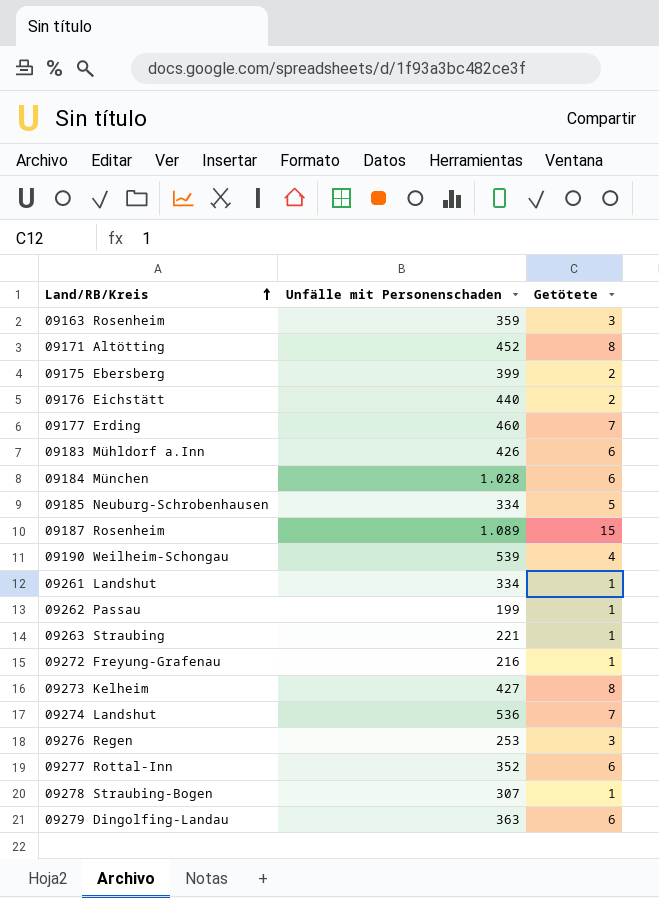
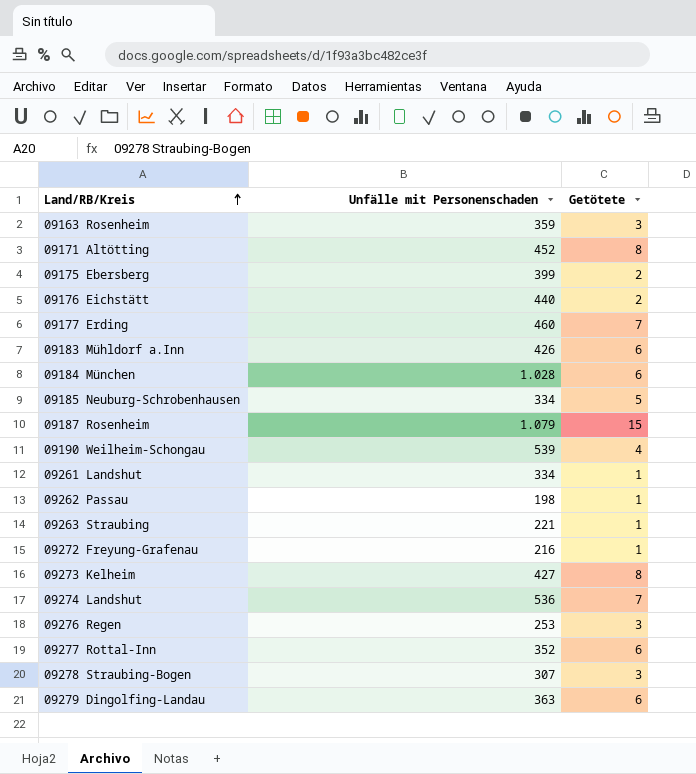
09187 Rosenheim | Unfälle mit Personenschaden: 1.089 -> 1.079
09262 Passau | Unfälle mit Personenschaden: 199 -> 198
09278 Straubing-Bogen | Getötete: 1 -> 3

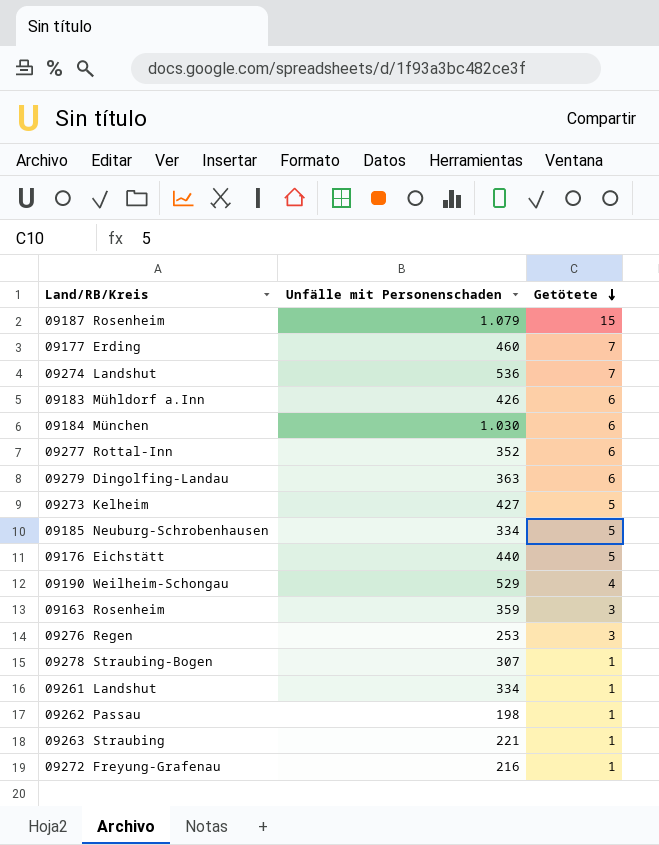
row order: Land/RB/Kreis ascending -> Getötete descending
row 09171 Altötting: 452 | 8 -> none
row 09175 Ebersberg: 399 | 2 -> none
09184 München | Unfälle mit Personenschaden: 1.028 -> 1.030
09273 Kelheim | Getötete: 8 -> 5
09176 Eichstätt | Getötete: 2 -> 5
09190 Weilheim-Schongau | Unfälle mit Personenschaden: 539 -> 529
09278 Straubing-Bogen | Getötete: 3 -> 1

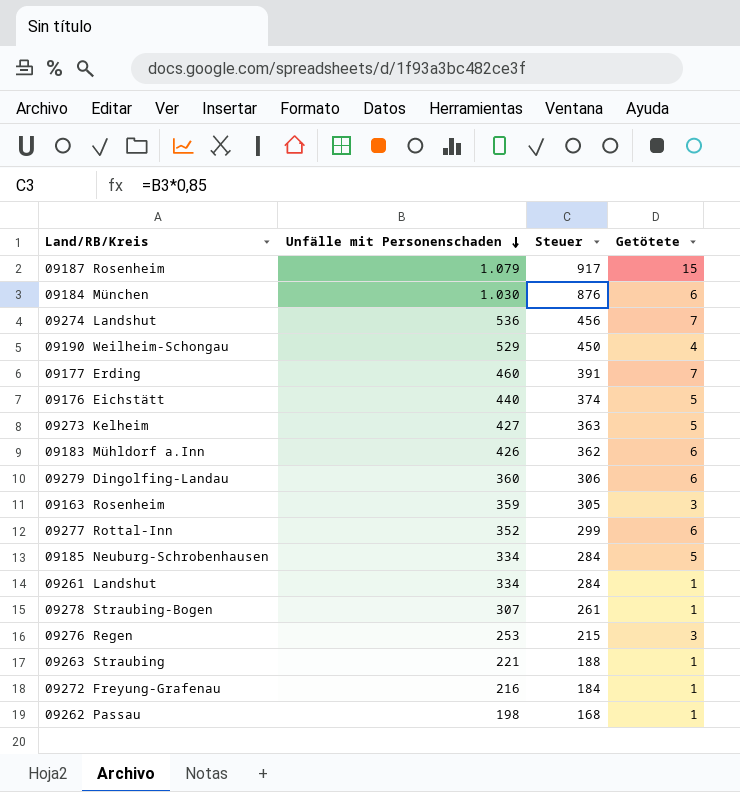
row order: Getötete descending -> Unfälle mit Personenschaden descending
column Steuer | formula: none -> [Unfälle mit Personenschaden] * 0,85
09279 Dingolfing-Landau | Unfälle mit Personenschaden: 363 -> 360

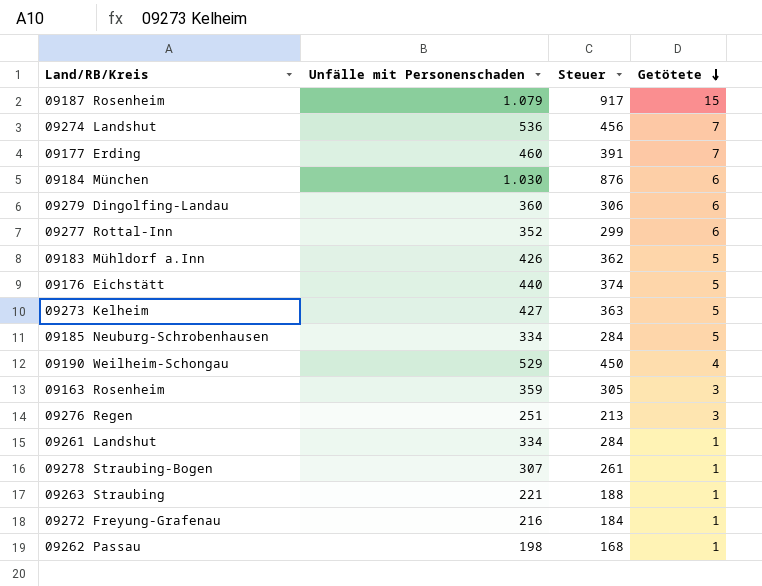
row order: Unfälle mit Personenschaden descending -> Getötete descending
09183 Mühldorf a.Inn | Getötete: 6 -> 5
09276 Regen | Unfälle mit Personenschaden: 253 -> 251
09276 Regen | Steuer: 215 -> 213

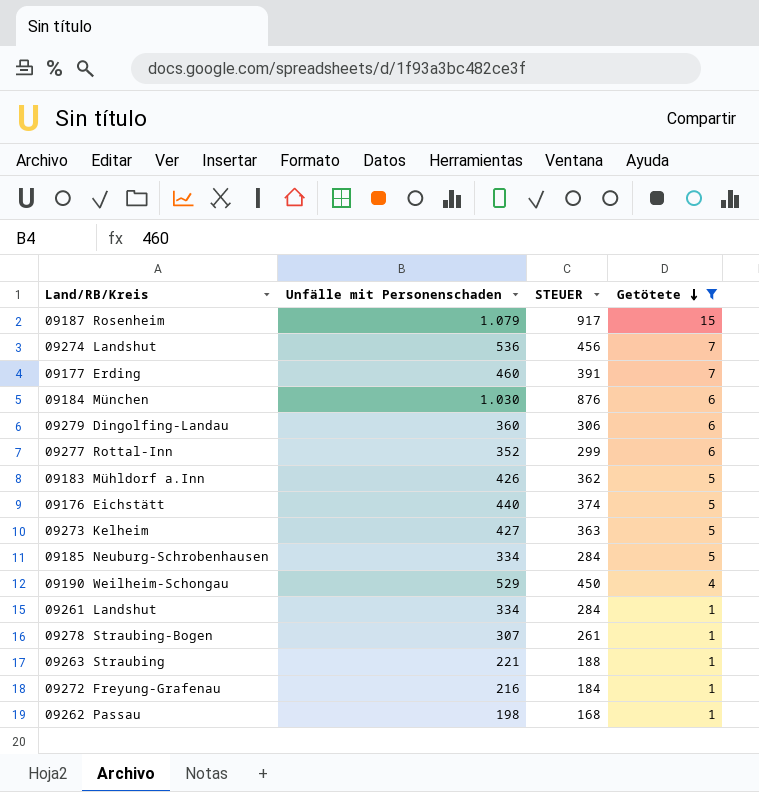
filter: none -> Getötete != 3
column name: Steuer -> STEUER

